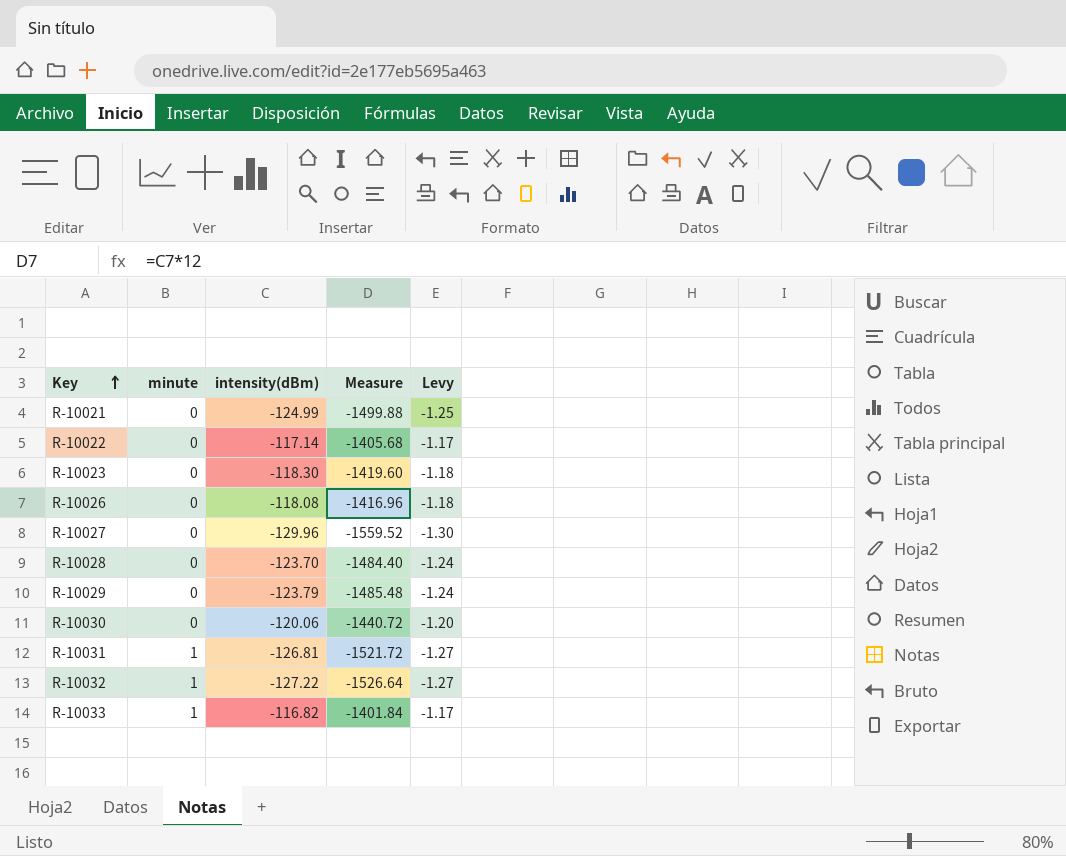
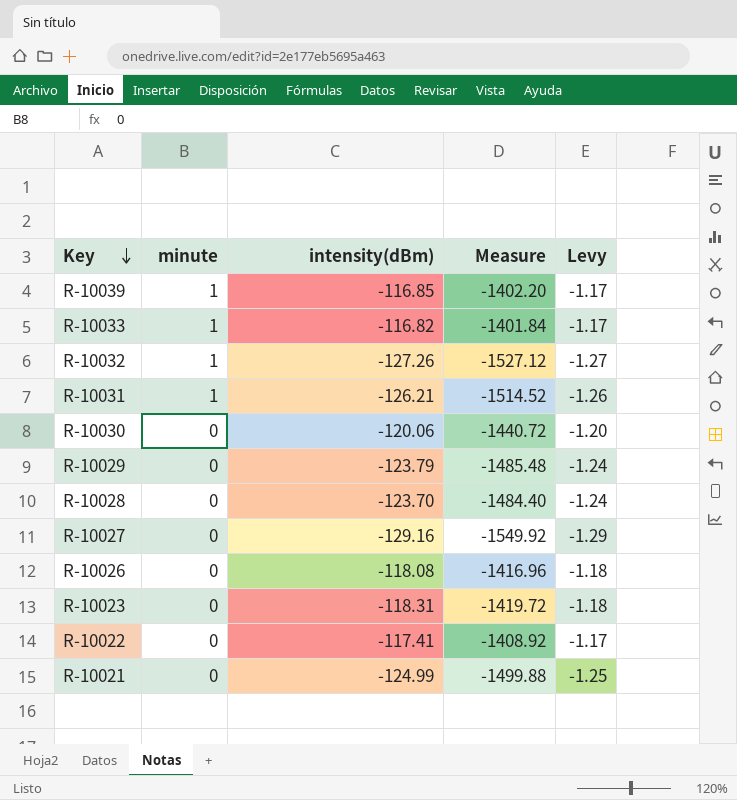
row order: Key ascending -> Key descending
row R-10039: none -> 1 | -116.85 | -1402.20 | -1.17
R-10032 | intensity(dBm): -127.22 -> -127.26
R-10032 | Measure: -1526.64 -> -1527.12
R-10031 | intensity(dBm): -126.81 -> -126.21
R-10031 | Measure: -1521.72 -> -1514.52
R-10031 | Levy: -1.27 -> -1.26
R-10027 | intensity(dBm): -129.96 -> -129.16
R-10027 | Measure: -1559.52 -> -1549.92
R-10027 | Levy: -1.30 -> -1.29
R-10023 | intensity(dBm): -118.30 -> -118.31
R-10023 | Measure: -1419.60 -> -1419.72
R-10022 | intensity(dBm): -117.14 -> -117.41
R-10022 | Measure: -1405.68 -> -1408.92

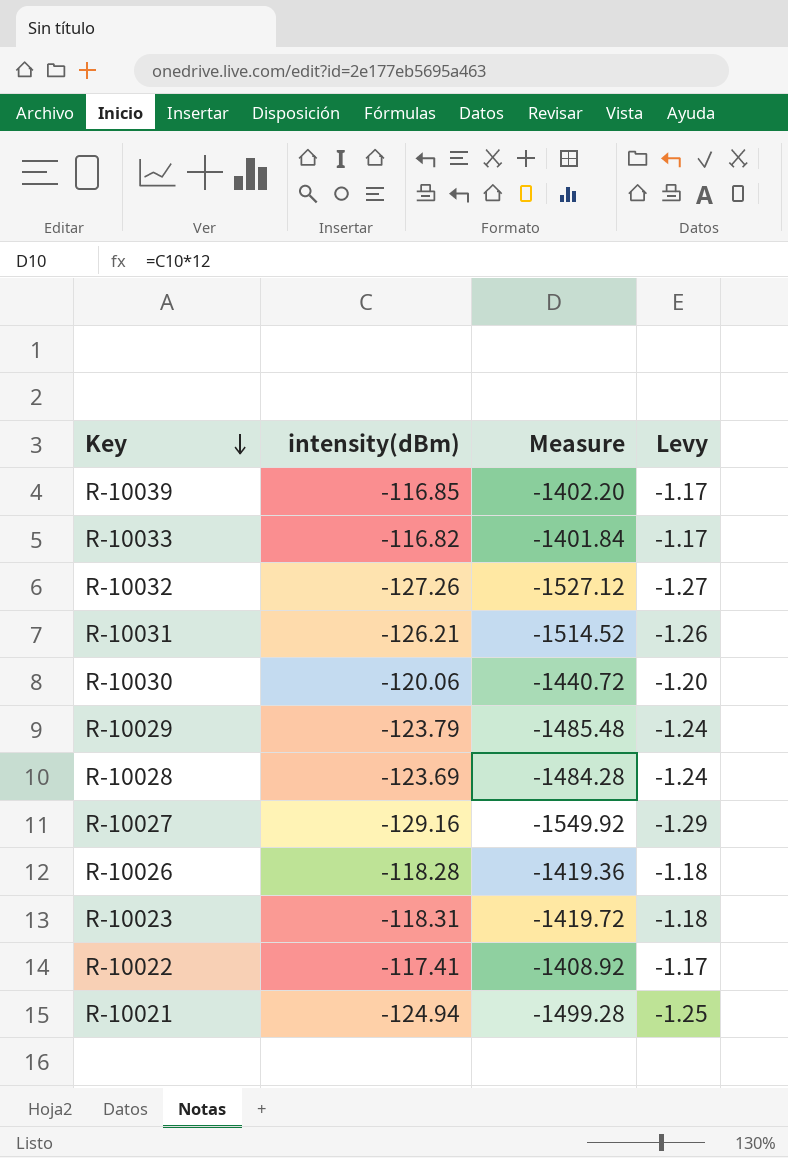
column minute | position: 2 -> none
R-10028 | intensity(dBm): -123.70 -> -123.69
R-10028 | Measure: -1484.40 -> -1484.28
R-10026 | intensity(dBm): -118.08 -> -118.28
R-10026 | Measure: -1416.96 -> -1419.36
R-10021 | intensity(dBm): -124.99 -> -124.94
R-10021 | Measure: -1499.88 -> -1499.28

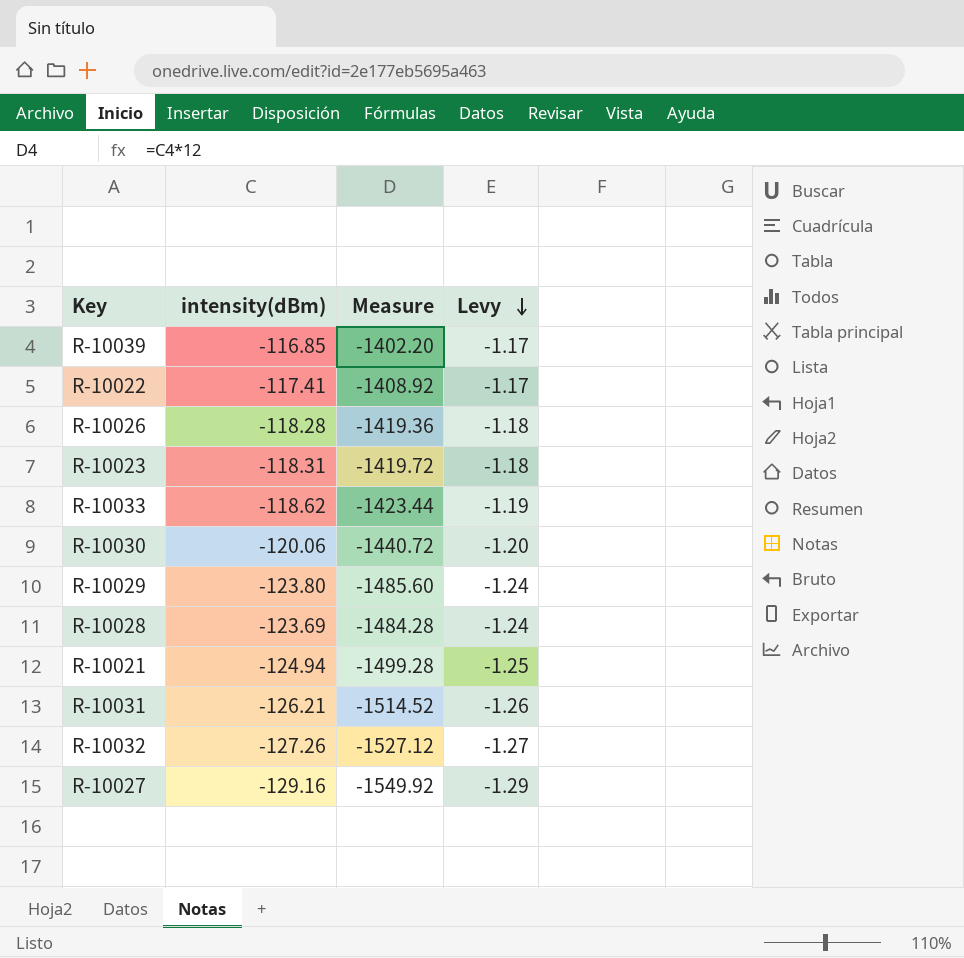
row order: Key descending -> Levy descending
R-10033 | intensity(dBm): -116.82 -> -118.62
R-10033 | Measure: -1401.84 -> -1423.44
R-10033 | Levy: -1.17 -> -1.19
R-10029 | intensity(dBm): -123.79 -> -123.80
R-10029 | Measure: -1485.48 -> -1485.60

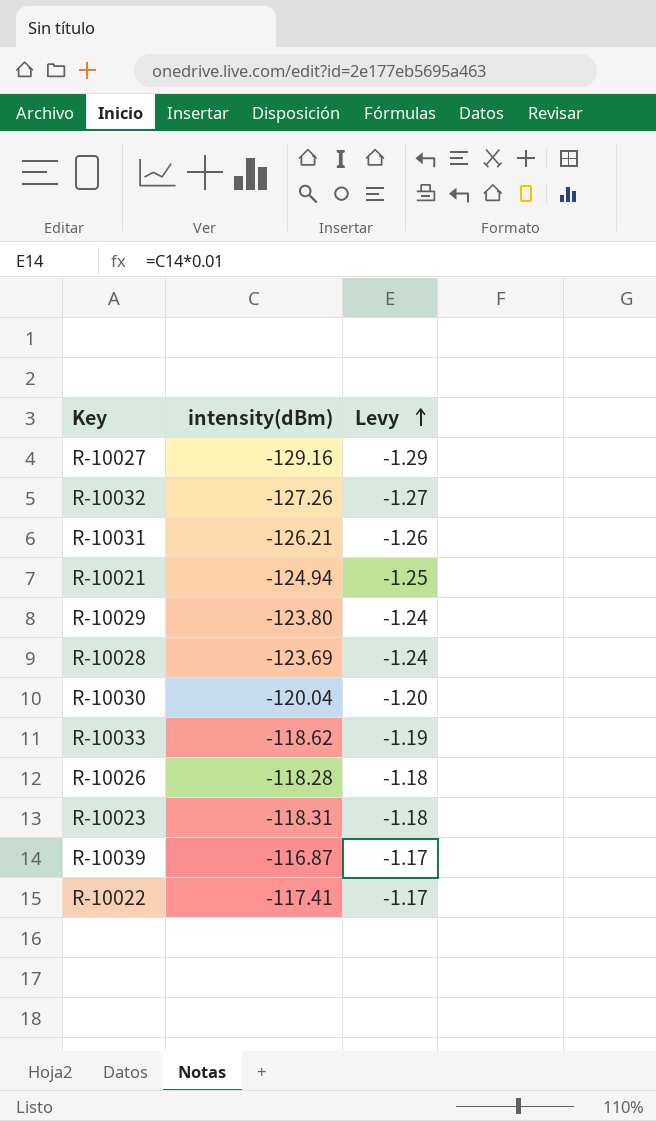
row order: Levy descending -> Levy ascending
column Measure | formula: [intensity(dBm)] * 12 -> none
R-10030 | intensity(dBm): -120.06 -> -120.04
R-10039 | intensity(dBm): -116.85 -> -116.87

